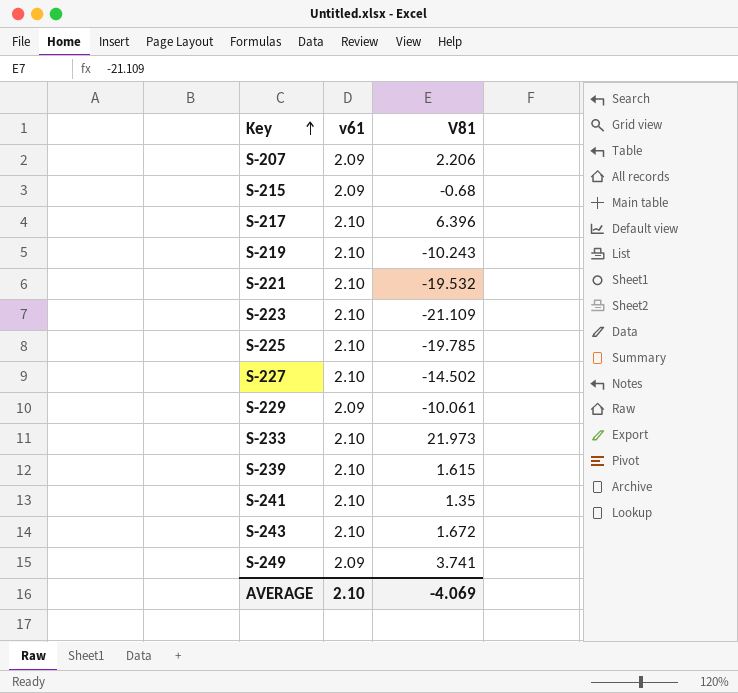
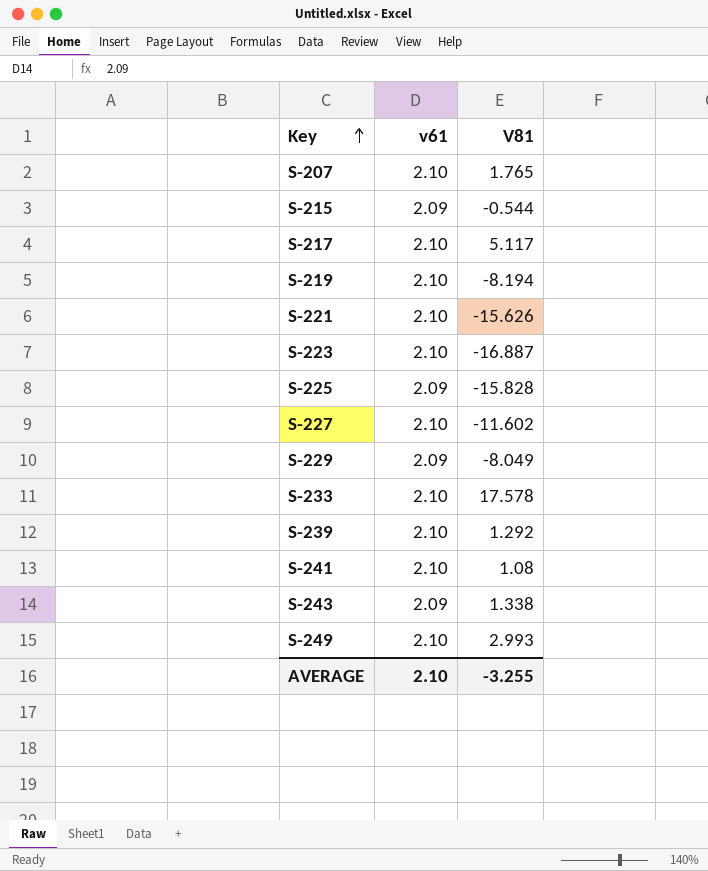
S-207 | v61: 2.09 -> 2.10
S-207 | V81: 2.206 -> 1.765
S-215 | V81: -0.68 -> -0.544
S-217 | V81: 6.396 -> 5.117
S-219 | V81: -10.243 -> -8.194
S-221 | V81: -19.532 -> -15.626
S-223 | V81: -21.109 -> -16.887
S-225 | v61: 2.10 -> 2.09
S-225 | V81: -19.785 -> -15.828
S-227 | V81: -14.502 -> -11.602
S-229 | V81: -10.061 -> -8.049
S-233 | V81: 21.973 -> 17.578
S-239 | V81: 1.615 -> 1.292
S-241 | V81: 1.35 -> 1.08
S-243 | v61: 2.10 -> 2.09
S-243 | V81: 1.672 -> 1.338
S-249 | v61: 2.09 -> 2.10
S-249 | V81: 3.741 -> 2.993
AVERAGE | V81: -4.069 -> -3.255

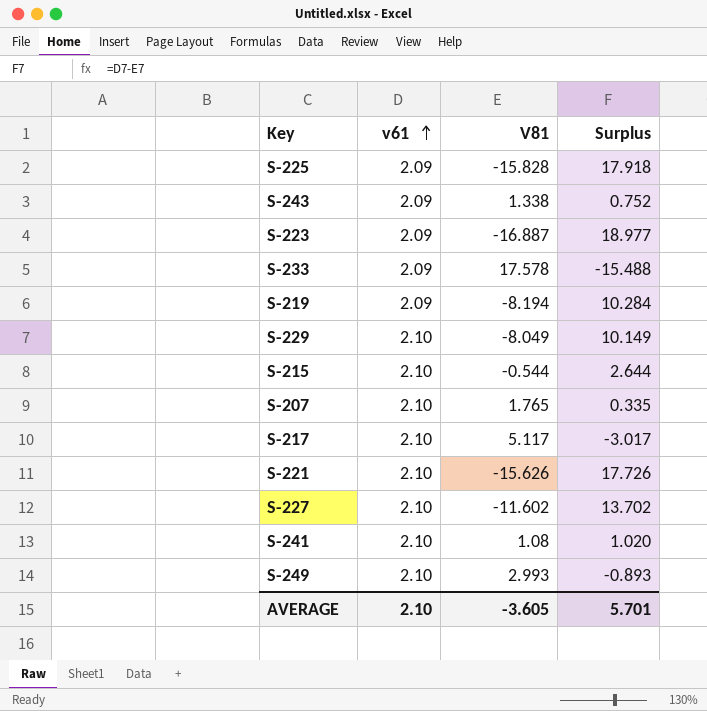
row order: Key ascending -> v61 ascending
column Surplus | formula: none -> [v61] - [V81]
row S-239: 2.10 | 1.292 -> none
S-223 | v61: 2.10 -> 2.09
S-233 | v61: 2.10 -> 2.09
S-219 | v61: 2.10 -> 2.09
S-229 | v61: 2.09 -> 2.10
S-215 | v61: 2.09 -> 2.10
AVERAGE | V81: -3.255 -> -3.605

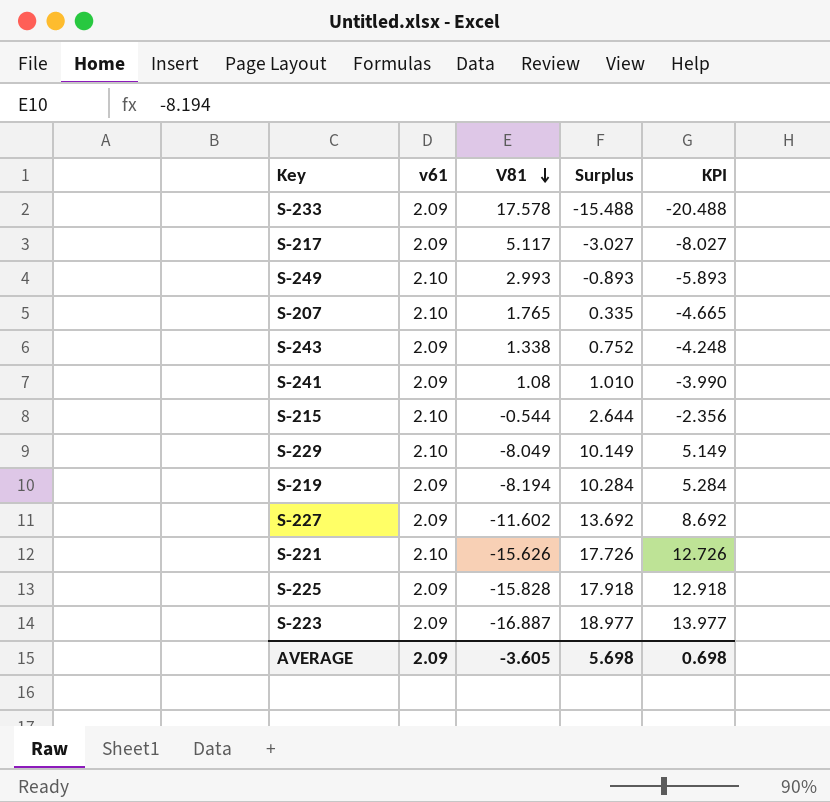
row order: v61 ascending -> V81 descending
column KPI | formula: none -> [Surplus] - 5
S-217 | v61: 2.10 -> 2.09
S-217 | Surplus: -3.017 -> -3.027
S-241 | v61: 2.10 -> 2.09
S-241 | Surplus: 1.020 -> 1.010
S-227 | v61: 2.10 -> 2.09
S-227 | Surplus: 13.702 -> 13.692
AVERAGE | v61: 2.10 -> 2.09
AVERAGE | Surplus: 5.701 -> 5.698

